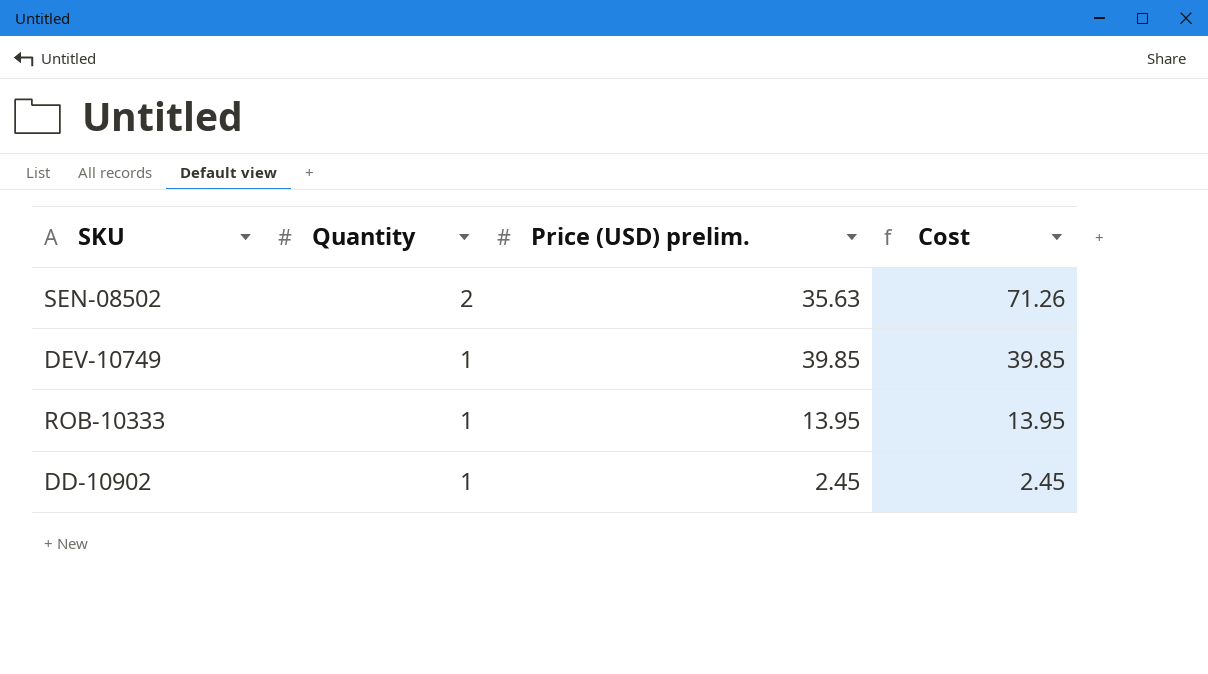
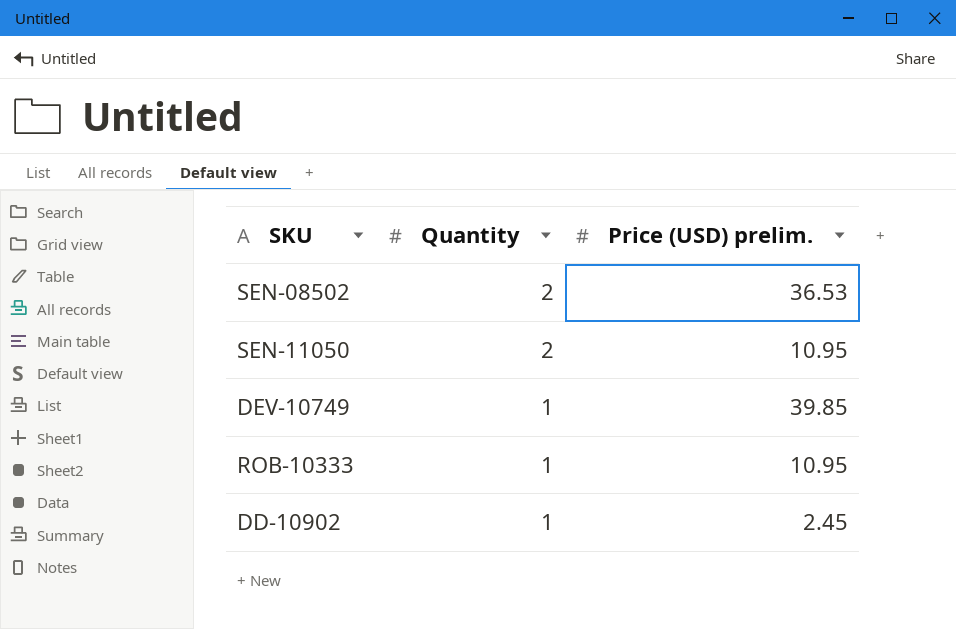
column Cost | formula: [Quantity] * [Price (USD) prelim.] -> none
SEN-08502 | Price (USD) prelim.: 35.63 -> 36.53
row SEN-11050: none -> 2 | 10.95
ROB-10333 | Price (USD) prelim.: 13.95 -> 10.95

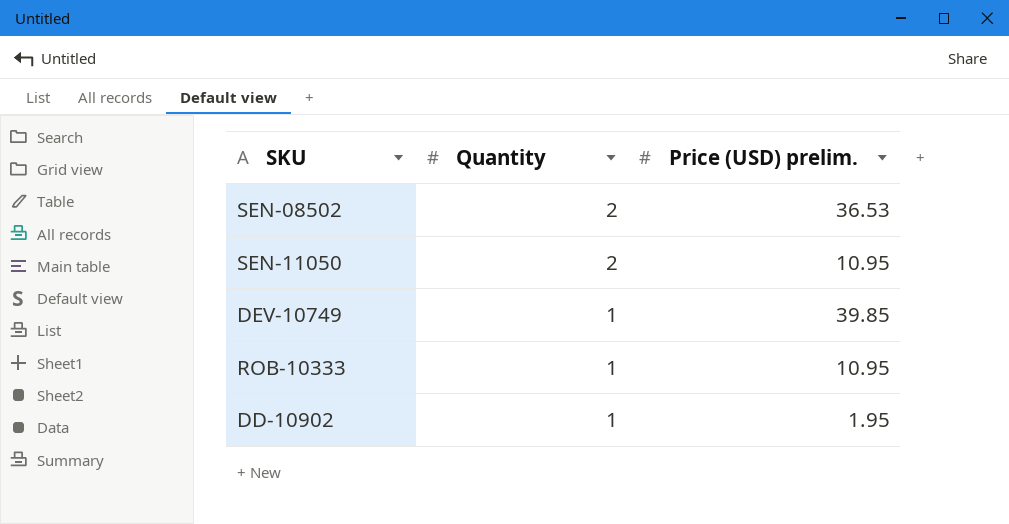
DD-10902 | Price (USD) prelim.: 2.45 -> 1.95

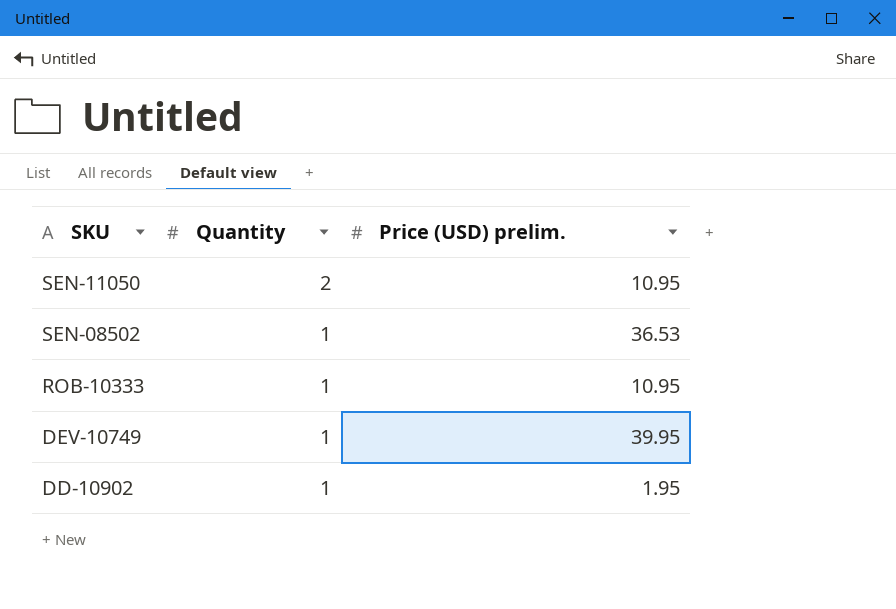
row order: Quantity descending -> SKU descending
SEN-08502 | Quantity: 2 -> 1
DEV-10749 | Price (USD) prelim.: 39.85 -> 39.95

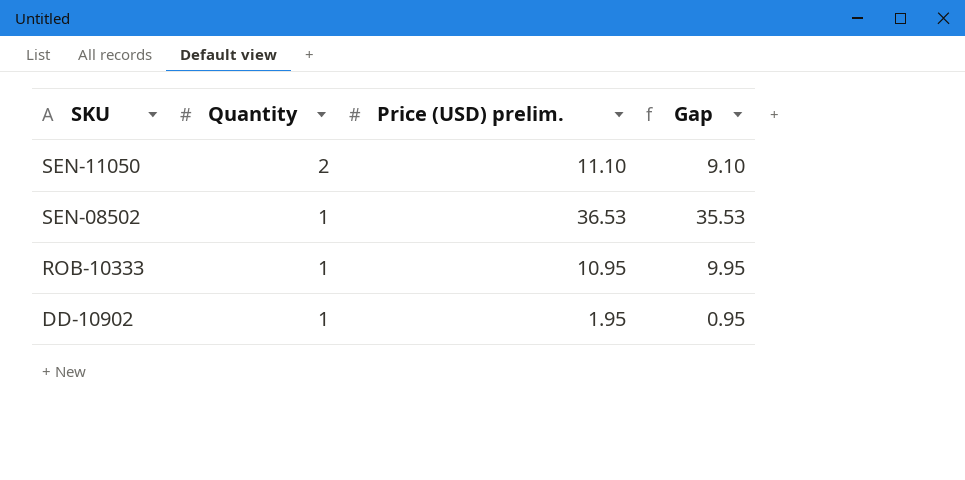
column Gap | formula: none -> [Price (USD) prelim.] - [Quantity]
row DEV-10749: 1 | 39.95 -> none
SEN-11050 | Price (USD) prelim.: 10.95 -> 11.10

